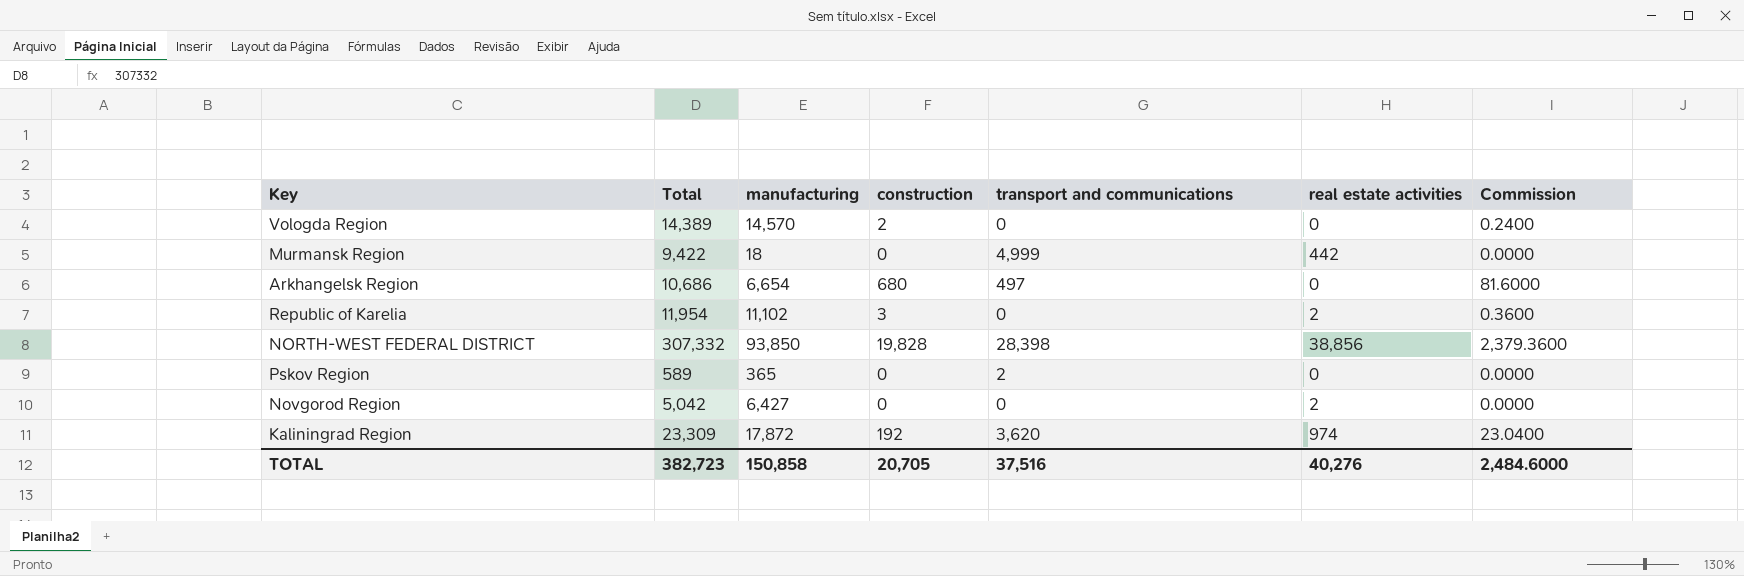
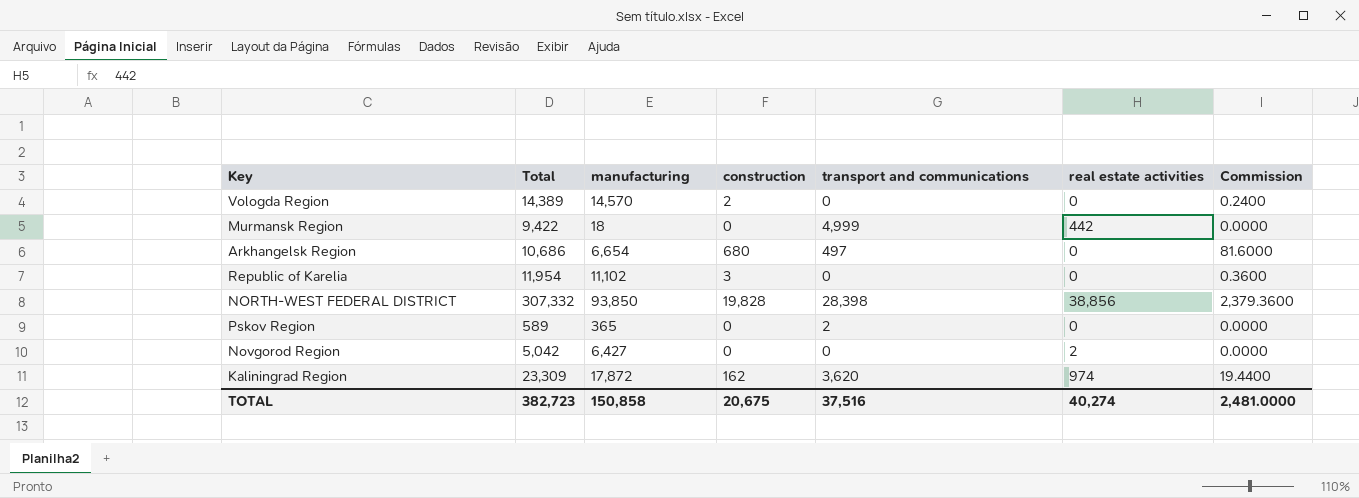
Republic of Karelia | real estate activities: 2 -> 0
Kaliningrad Region | construction: 192 -> 162
Kaliningrad Region | Commission: 23.0400 -> 19.4400
TOTAL | construction: 20,705 -> 20,675
TOTAL | real estate activities: 40,276 -> 40,274
TOTAL | Commission: 2,484.6000 -> 2,481.0000

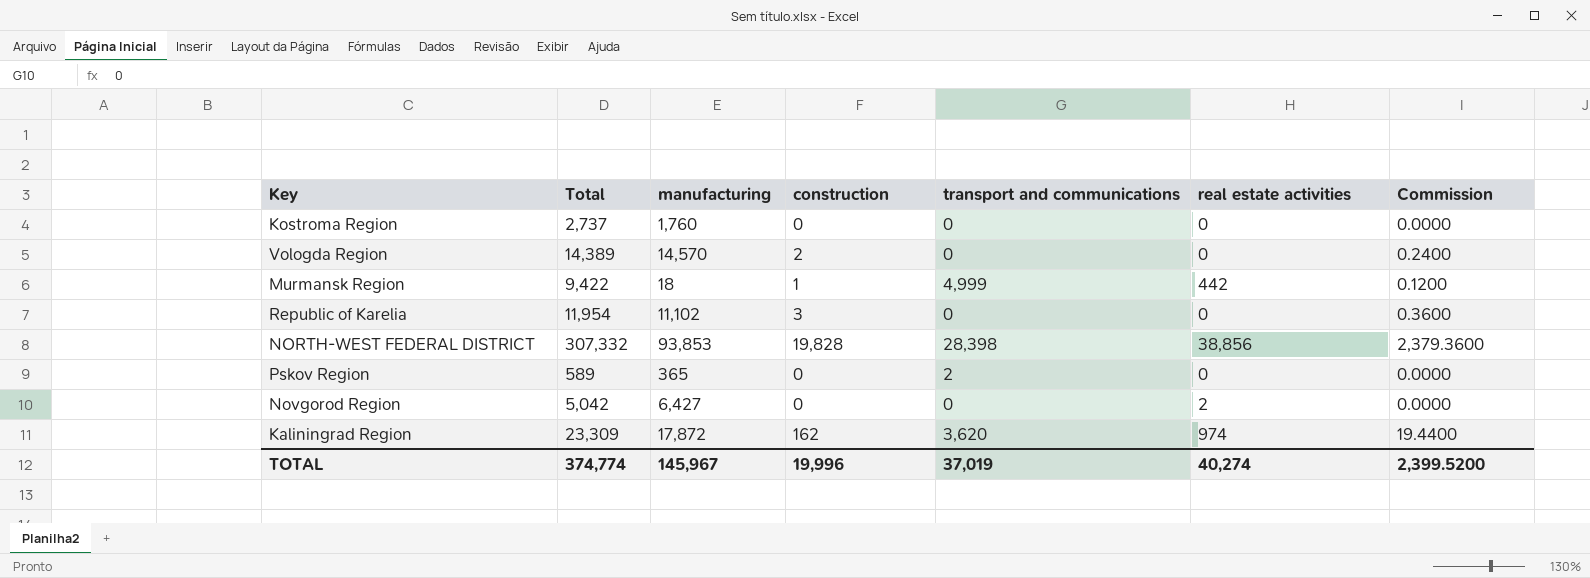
row Arkhangelsk Region: 10,686 | 6,654 | 680 | 497 | 0 | 81.6000 -> none
row Kostroma Region: none -> 2,737 | 1,760 | 0 | 0 | 0 | 0.0000
Murmansk Region | construction: 0 -> 1
Murmansk Region | Commission: 0.0000 -> 0.1200
NORTH-WEST FEDERAL DISTRICT | manufacturing: 93,850 -> 93,853
TOTAL | Total: 382,723 -> 374,774
TOTAL | manufacturing: 150,858 -> 145,967
TOTAL | construction: 20,675 -> 19,996
TOTAL | transport and communications: 37,516 -> 37,019
TOTAL | Commission: 2,481.0000 -> 2,399.5200

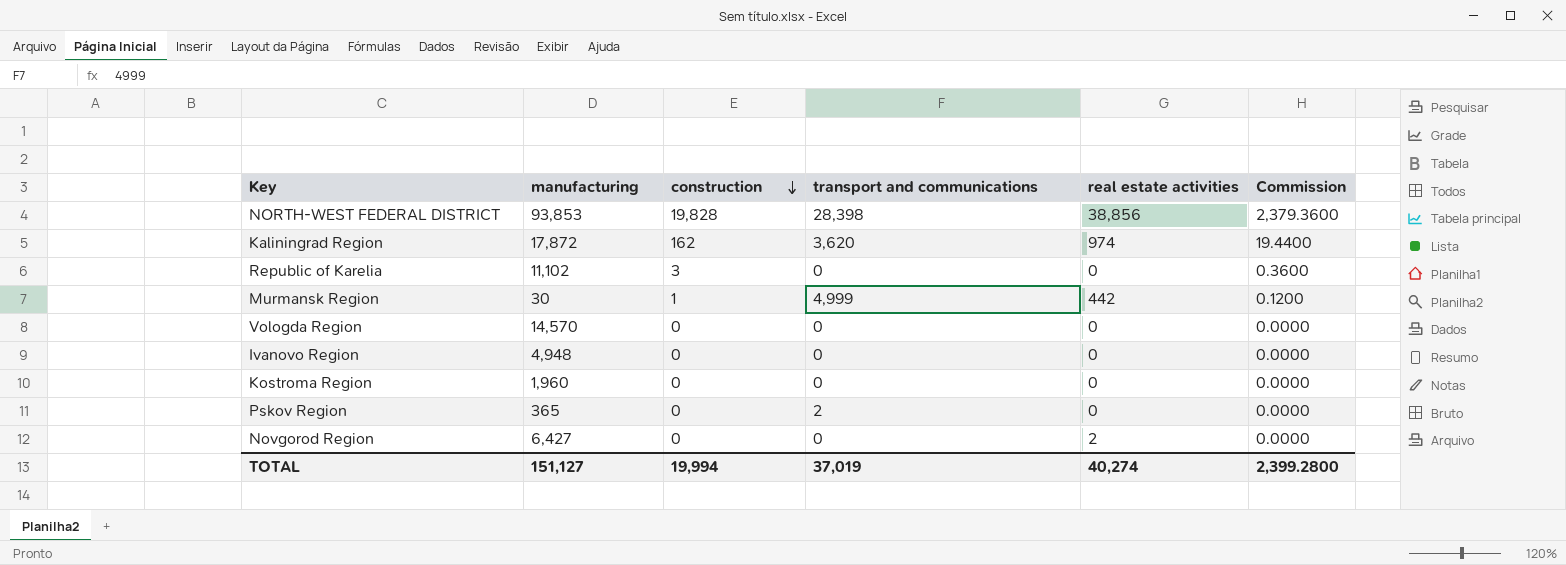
row order: none -> construction descending
column Total | position: 2 -> none
Murmansk Region | manufacturing: 18 -> 30
Vologda Region | construction: 2 -> 0
Vologda Region | Commission: 0.2400 -> 0.0000
row Ivanovo Region: none -> 4,948 | 0 | 0 | 0 | 0.0000
Kostroma Region | manufacturing: 1,760 -> 1,960
TOTAL | manufacturing: 145,967 -> 151,127
TOTAL | construction: 19,996 -> 19,994
TOTAL | Commission: 2,399.5200 -> 2,399.2800

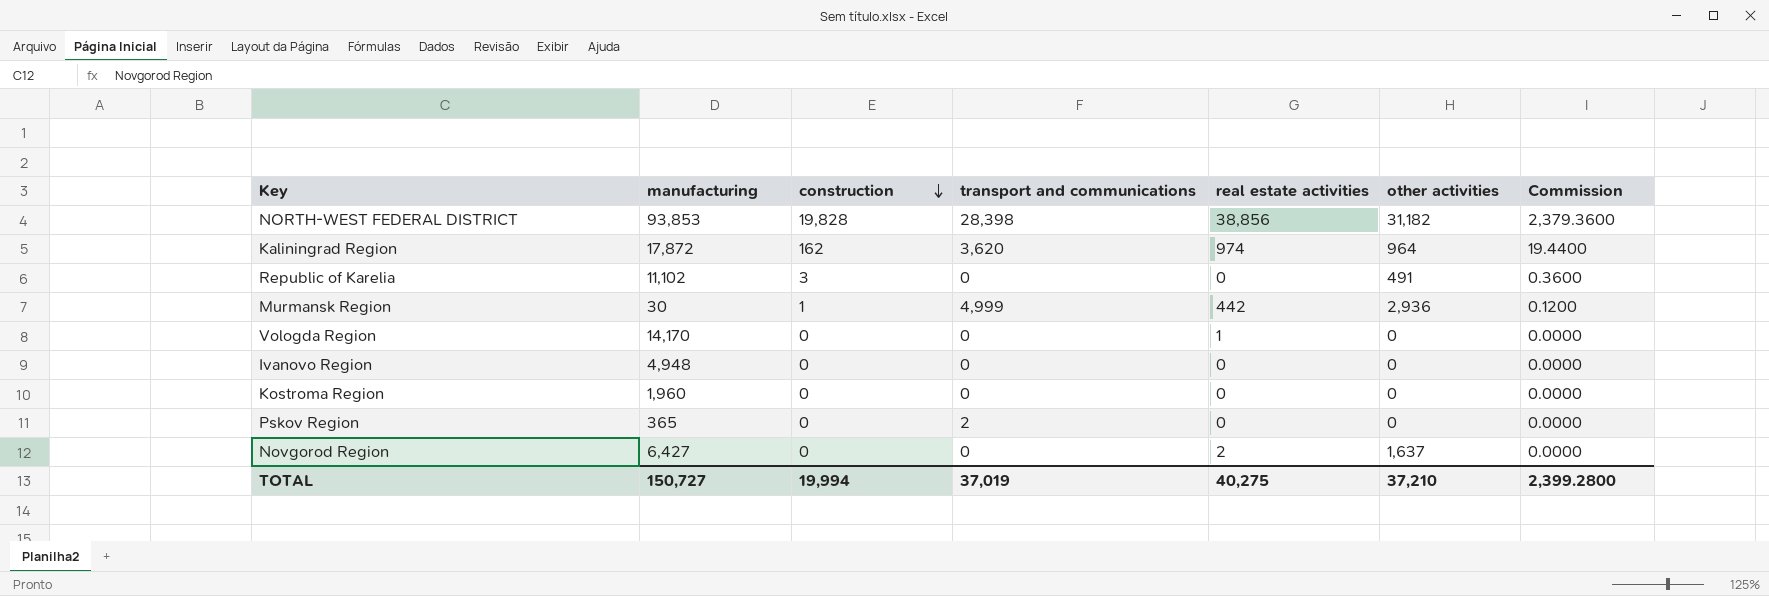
column other activities | position: none -> 6
Vologda Region | manufacturing: 14,570 -> 14,170
Vologda Region | real estate activities: 0 -> 1
TOTAL | manufacturing: 151,127 -> 150,727
TOTAL | real estate activities: 40,274 -> 40,275

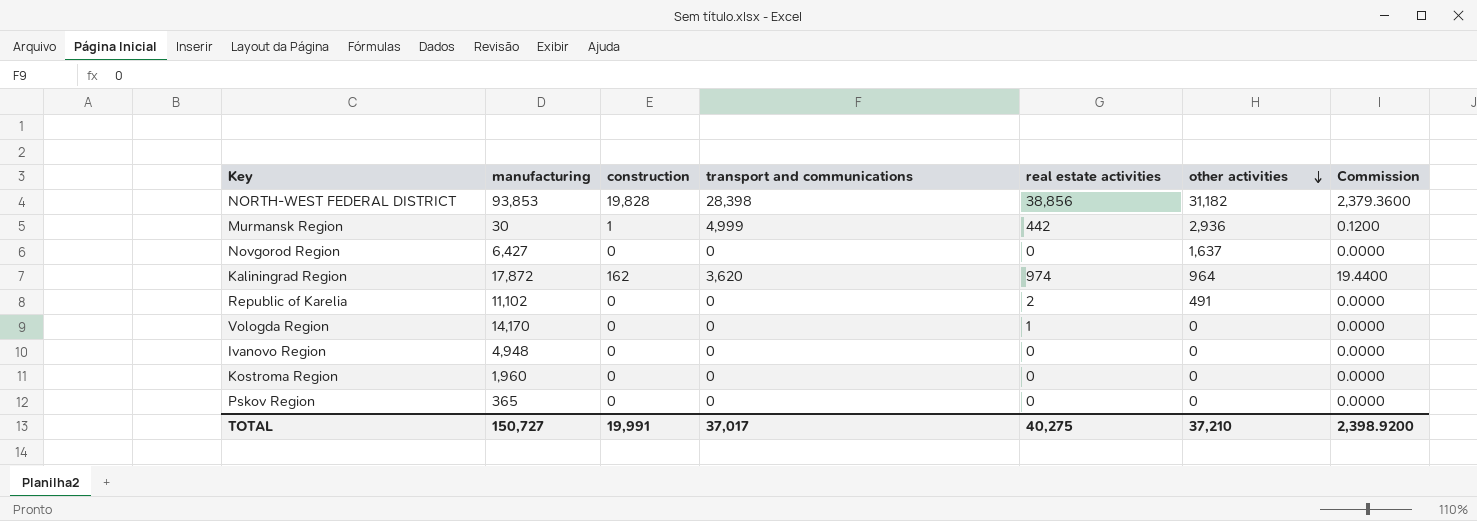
row order: construction descending -> other activities descending
Novgorod Region | real estate activities: 2 -> 0
Republic of Karelia | construction: 3 -> 0
Republic of Karelia | real estate activities: 0 -> 2
Republic of Karelia | Commission: 0.3600 -> 0.0000
Pskov Region | transport and communications: 2 -> 0
TOTAL | construction: 19,994 -> 19,991
TOTAL | transport and communications: 37,019 -> 37,017
TOTAL | Commission: 2,399.2800 -> 2,398.9200

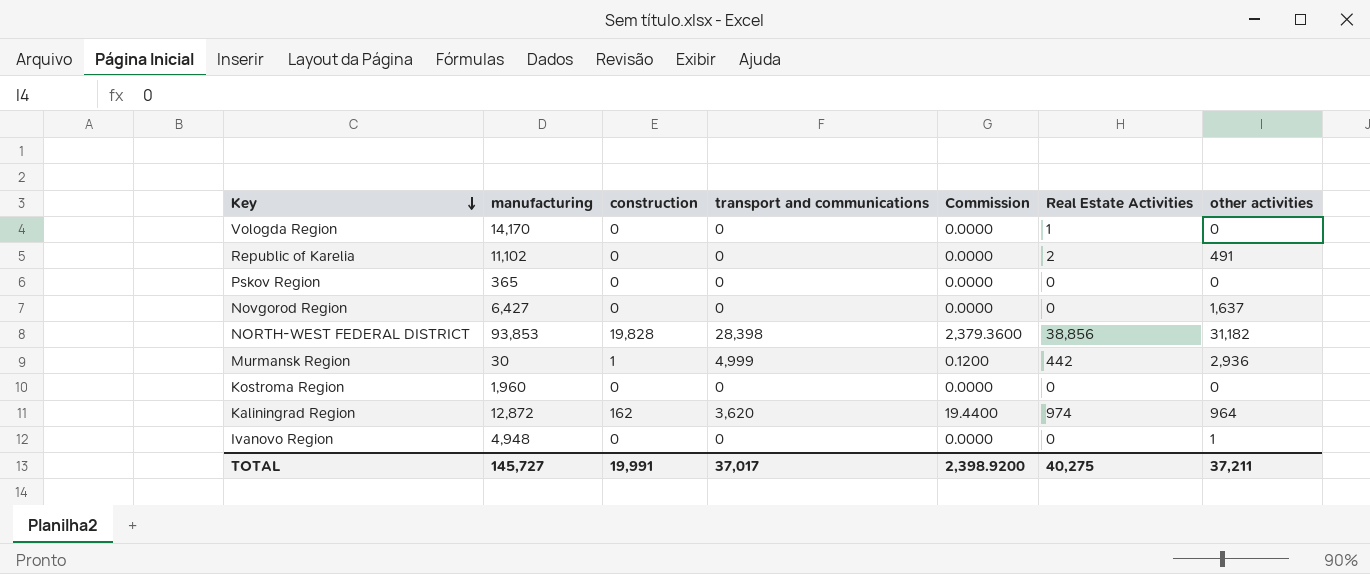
row order: other activities descending -> Key descending
column Commission | position: 7 -> 5
column name: real estate activities -> Real Estate Activities
Kaliningrad Region | manufacturing: 17,872 -> 12,872
Ivanovo Region | other activities: 0 -> 1
TOTAL | manufacturing: 150,727 -> 145,727
TOTAL | other activities: 37,210 -> 37,211

